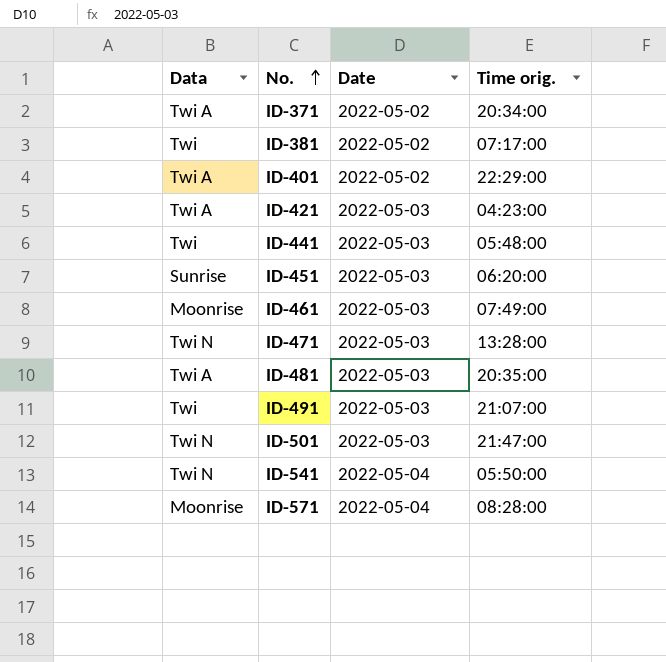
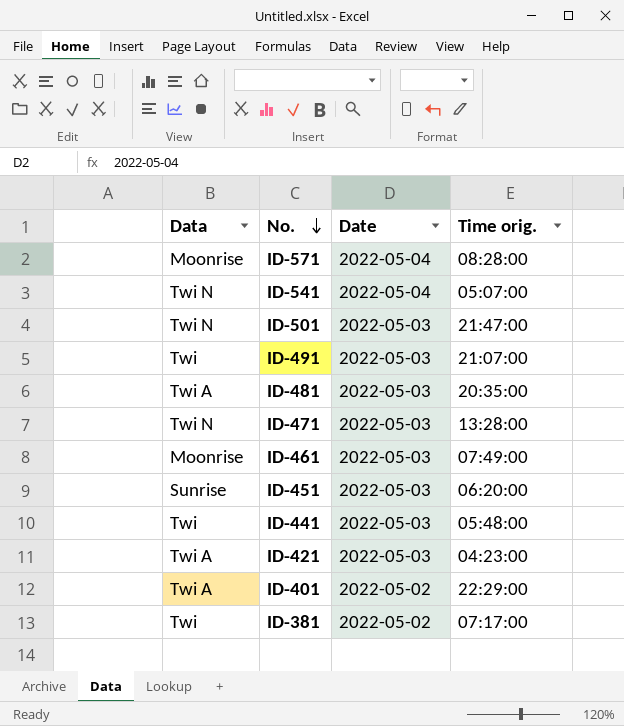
row order: No. ascending -> No. descending
row ID-371: Twi A | 2022-05-02 | 20:34:00 -> none
ID-541 | Time orig.: 05:50:00 -> 05:07:00

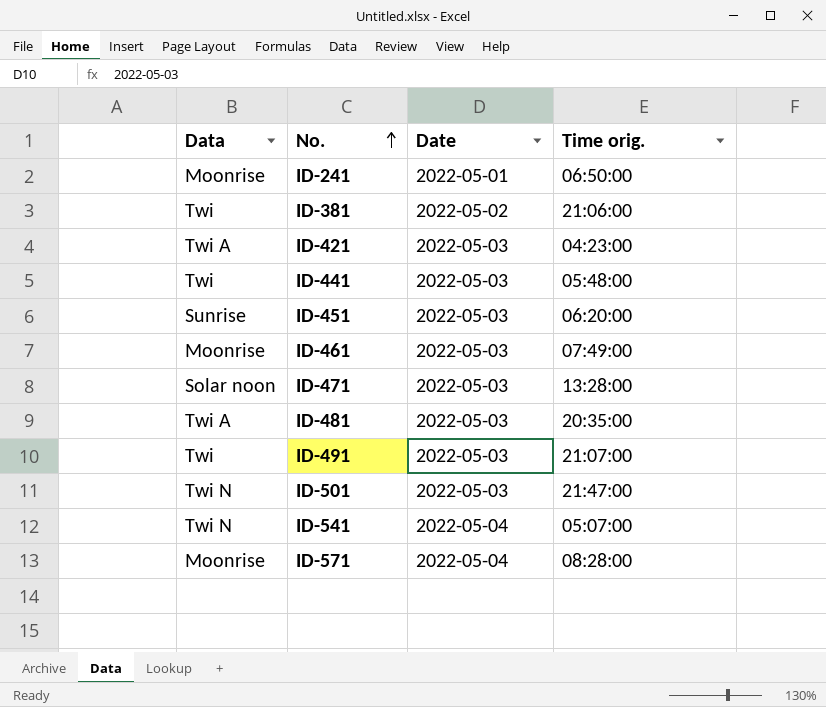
row order: No. descending -> No. ascending
row ID-401: Twi A | 2022-05-02 | 22:29:00 -> none
row ID-241: none -> Moonrise | 2022-05-01 | 06:50:00
ID-381 | Time orig.: 07:17:00 -> 21:06:00
ID-471 | Data: Twi N -> Solar noon

